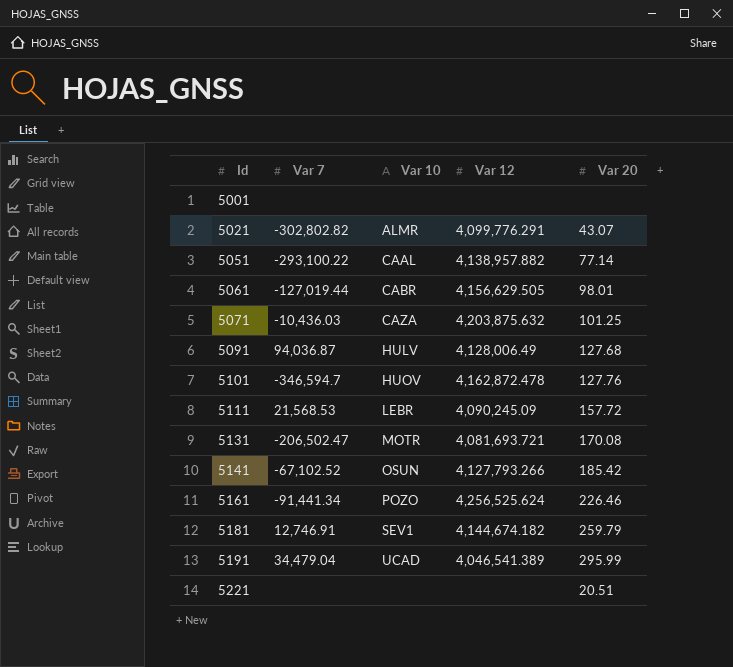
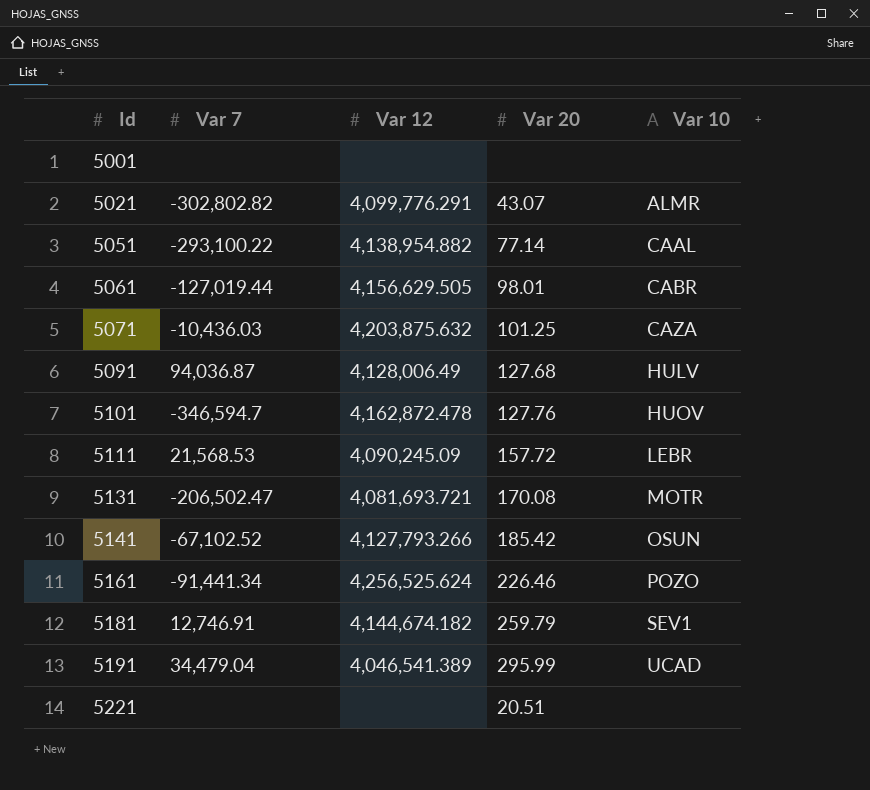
column Var 10 | position: 3 -> 5
5051 | Var 12: 4,138,957.882 -> 4,138,954.882

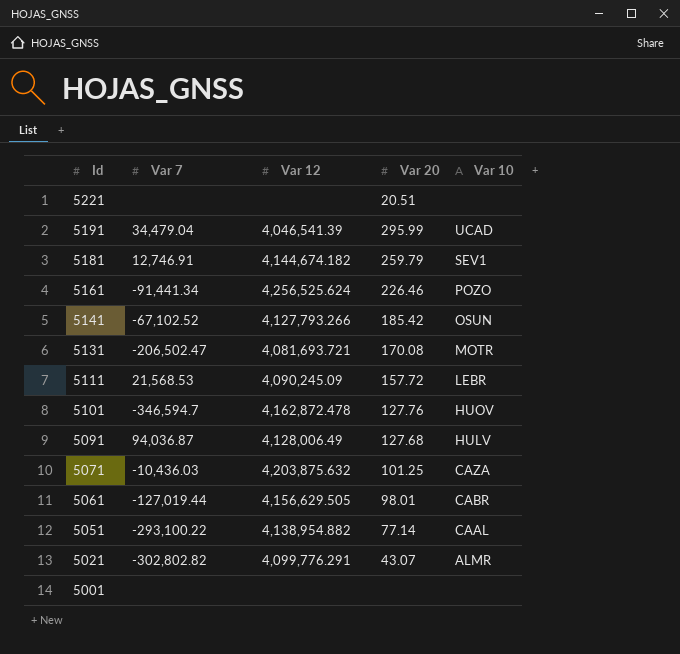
row order: Id ascending -> Id descending
5191 | Var 12: 4,046,541.389 -> 4,046,541.39

